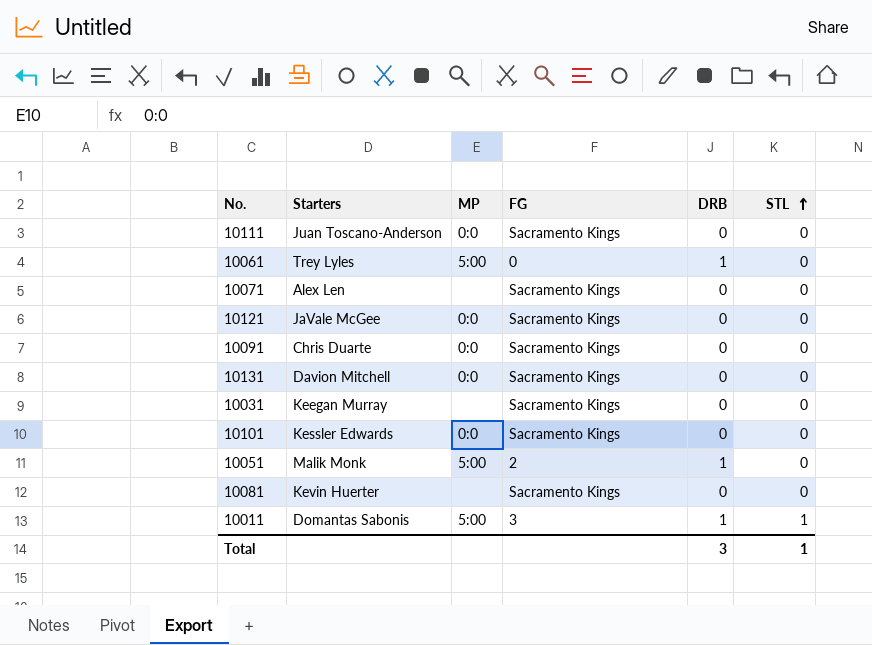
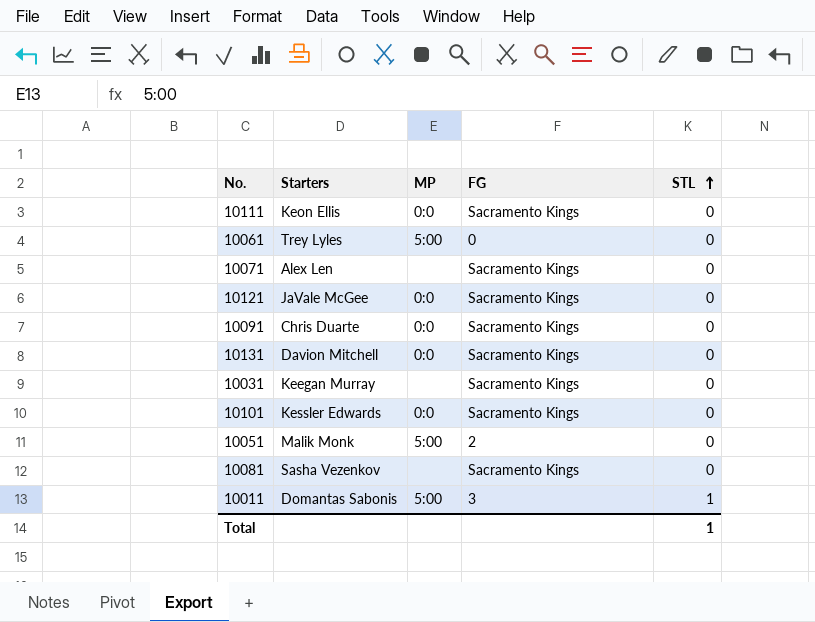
column DRB | position: 5 -> none
10111 | Starters: Juan Toscano-Anderson -> Keon Ellis
10081 | Starters: Kevin Huerter -> Sasha Vezenkov

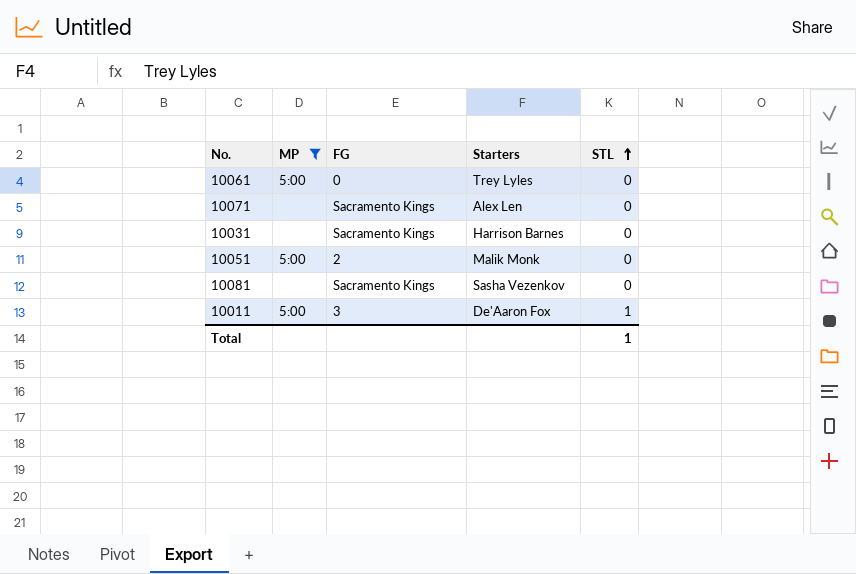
filter: none -> MP != 0:0
column Starters | position: 2 -> 4
10031 | Starters: Keegan Murray -> Harrison Barnes
10011 | Starters: Domantas Sabonis -> De'Aaron Fox

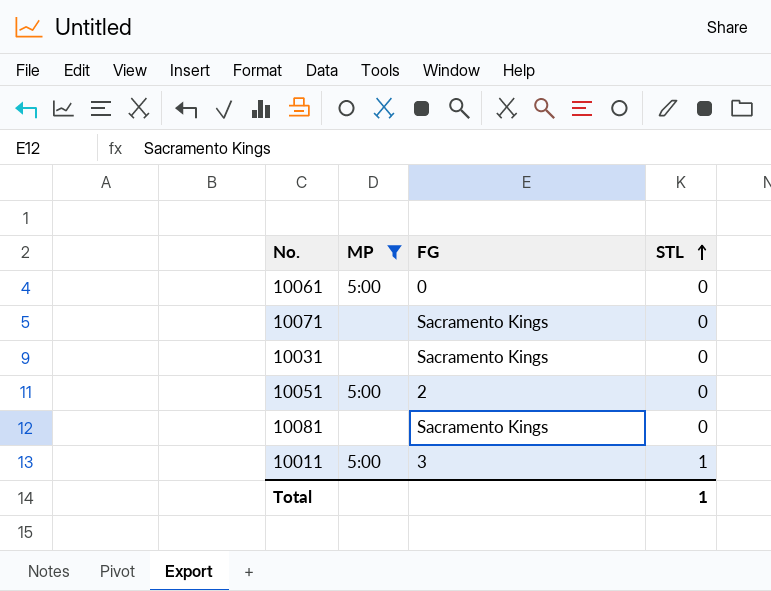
column Starters | position: 4 -> none

